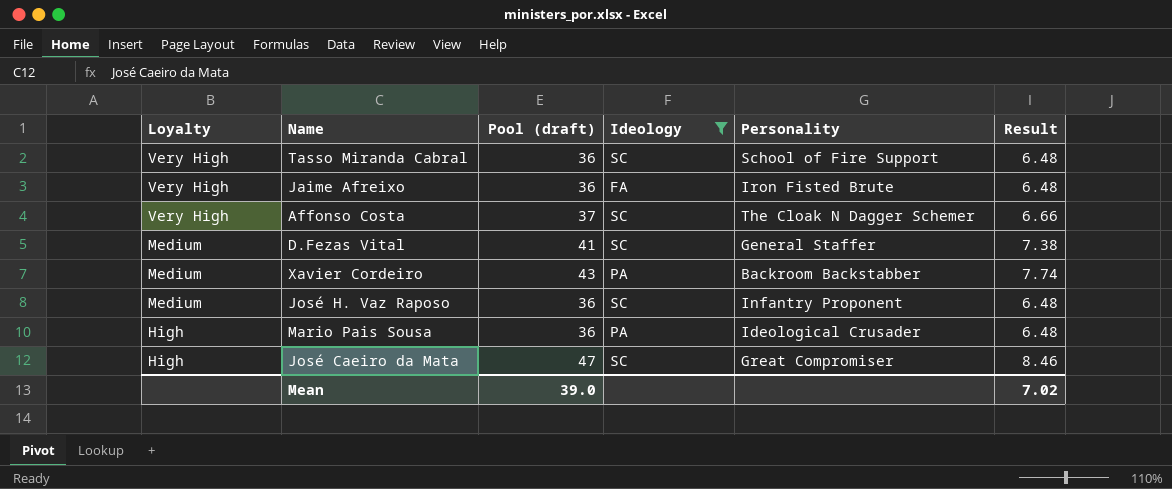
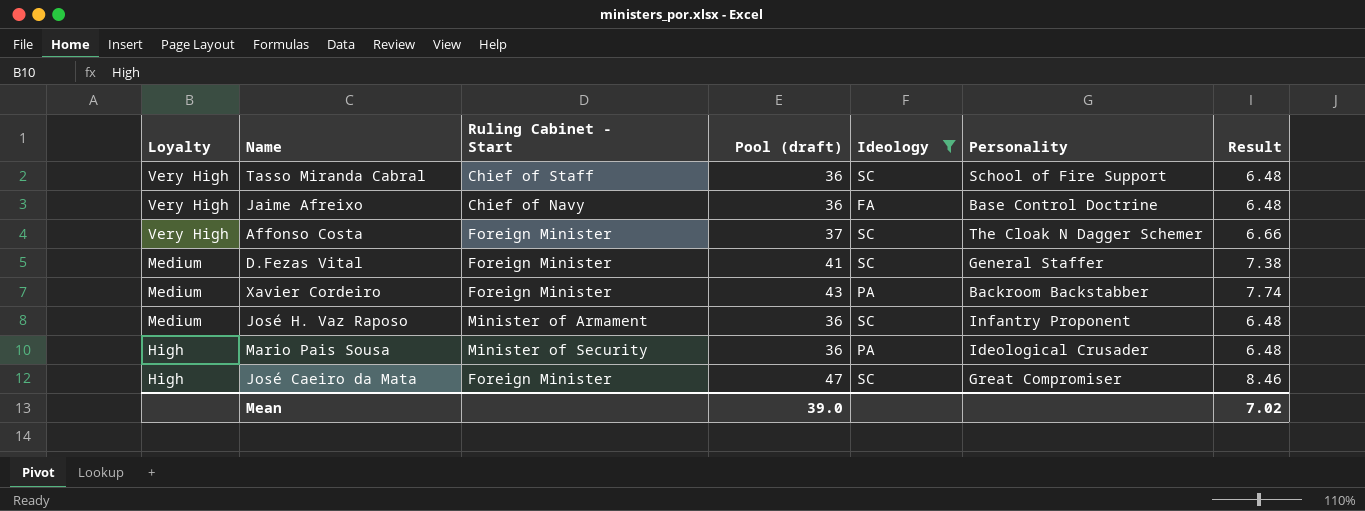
column Ruling Cabinet - Start | position: none -> 3
Jaime Afreixo | Personality: Iron Fisted Brute -> Base Control Doctrine

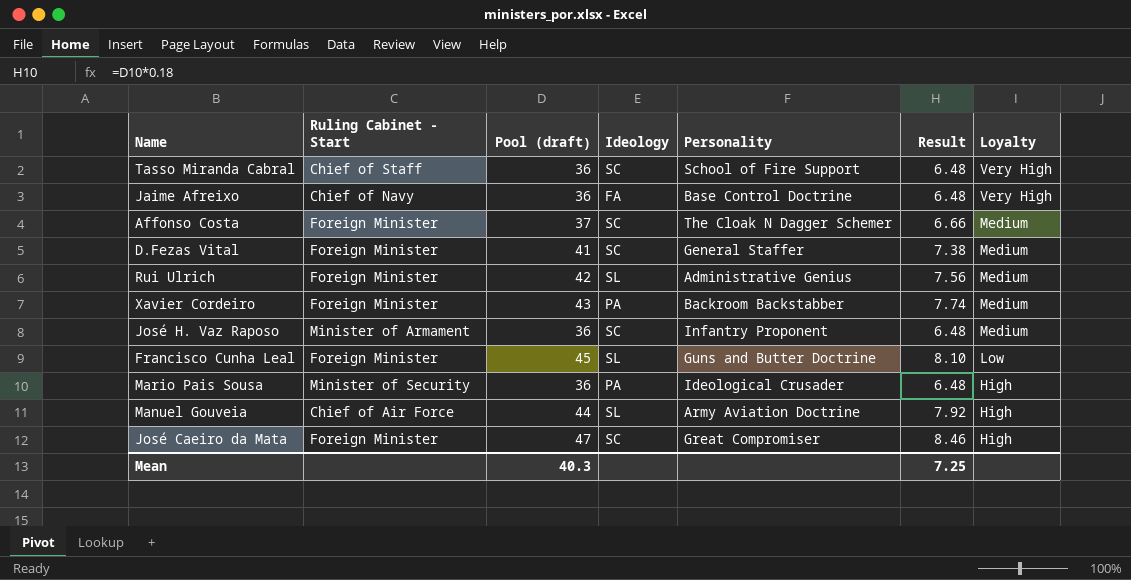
filter: Ideology != SL -> none
column Loyalty | position: 1 -> 7
Affonso Costa | Loyalty: Very High -> Medium
Mean | Pool (draft): 39.0 -> 40.3
Mean | Result: 7.02 -> 7.25

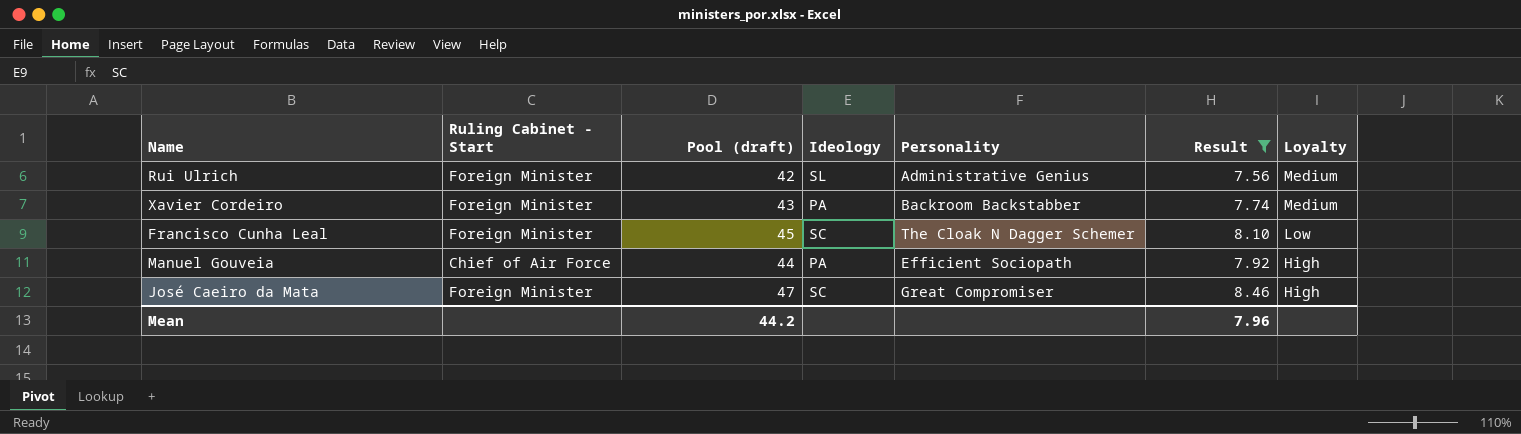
filter: none -> Result >= 7.56
Francisco Cunha Leal | Ideology: SL -> SC
Francisco Cunha Leal | Personality: Guns and Butter Doctrine -> The Cloak N Dagger Schemer
Manuel Gouveia | Ideology: SL -> PA
Manuel Gouveia | Personality: Army Aviation Doctrine -> Efficient Sociopath
Mean | Pool (draft): 40.3 -> 44.2
Mean | Result: 7.25 -> 7.96

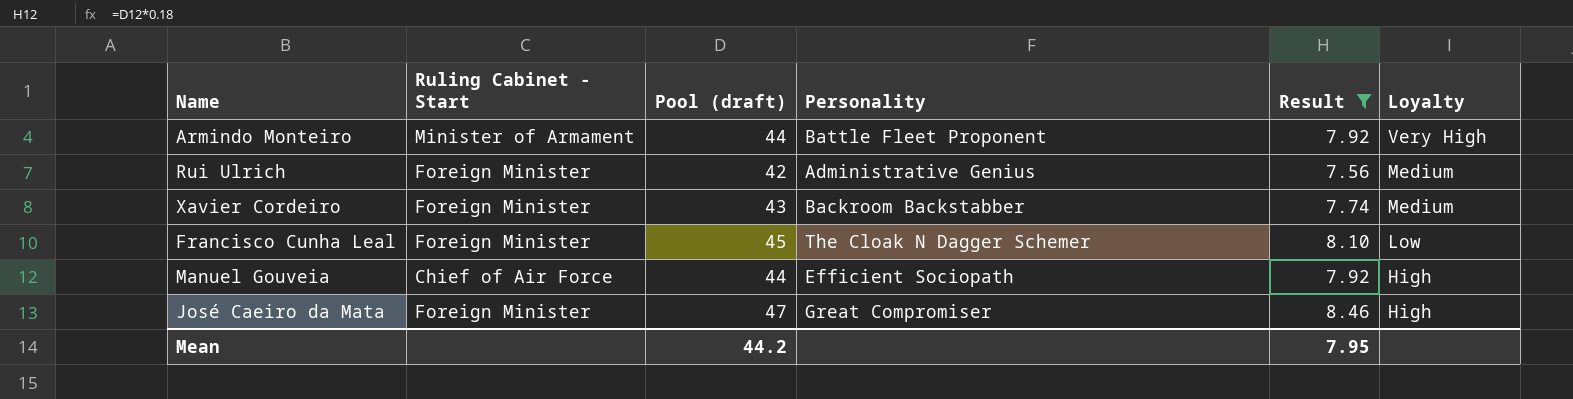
column Ideology | position: 4 -> none
row Armindo Monteiro: none -> Minister of Armament | 44 | Battle Fleet Proponent | 7.92 | Very High
Mean | Result: 7.96 -> 7.95

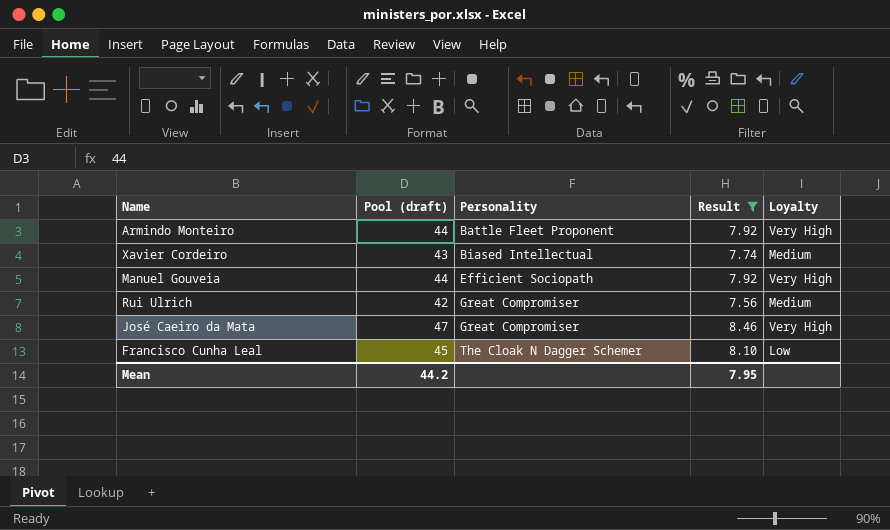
row order: Loyalty descending -> Personality ascending
column Ruling Cabinet - Start | position: 2 -> none
Xavier Cordeiro | Personality: Backroom Backstabber -> Biased Intellectual
Manuel Gouveia | Loyalty: High -> Very High
Rui Ulrich | Personality: Administrative Genius -> Great Compromiser
José Caeiro da Mata | Loyalty: High -> Very High

